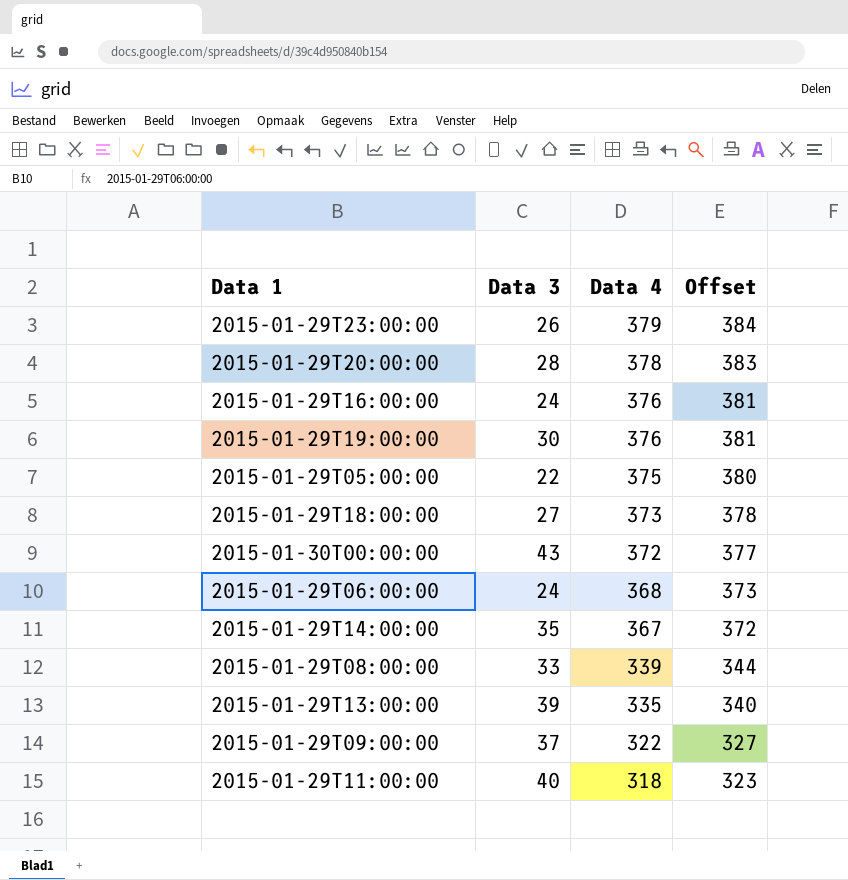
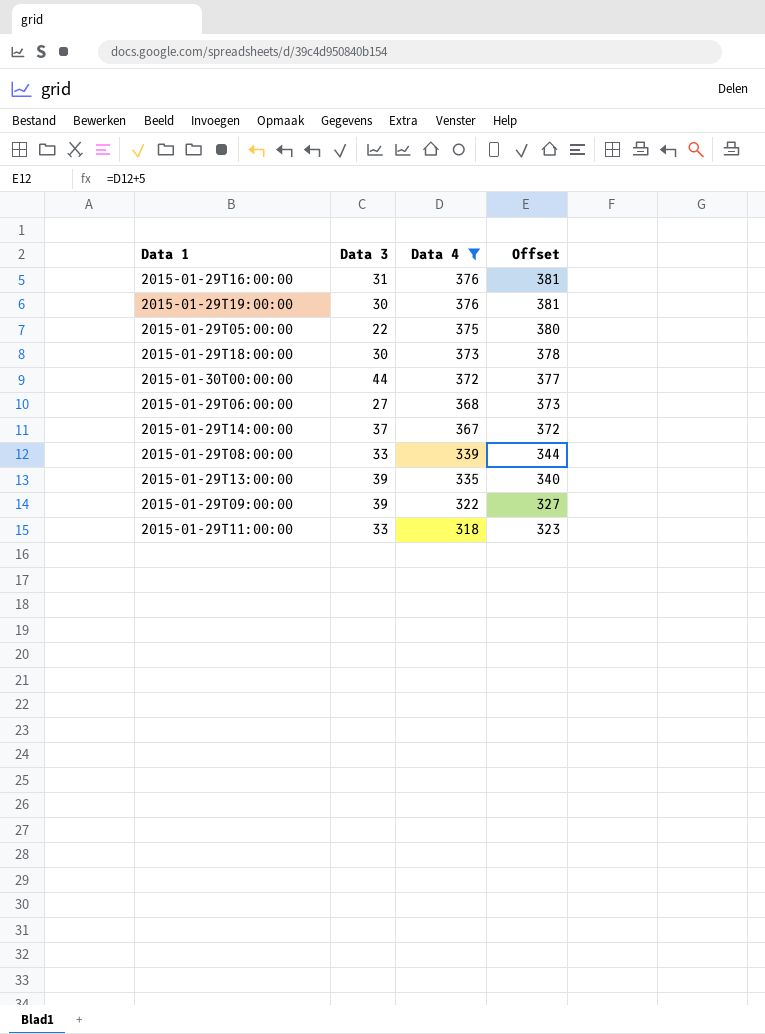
filter: none -> Data 4 <= 376
2015-01-29T16:00:00 | Data 3: 24 -> 31
2015-01-29T18:00:00 | Data 3: 27 -> 30
2015-01-30T00:00:00 | Data 3: 43 -> 44
2015-01-29T06:00:00 | Data 3: 24 -> 27
2015-01-29T14:00:00 | Data 3: 35 -> 37
2015-01-29T09:00:00 | Data 3: 37 -> 39
2015-01-29T11:00:00 | Data 3: 40 -> 33

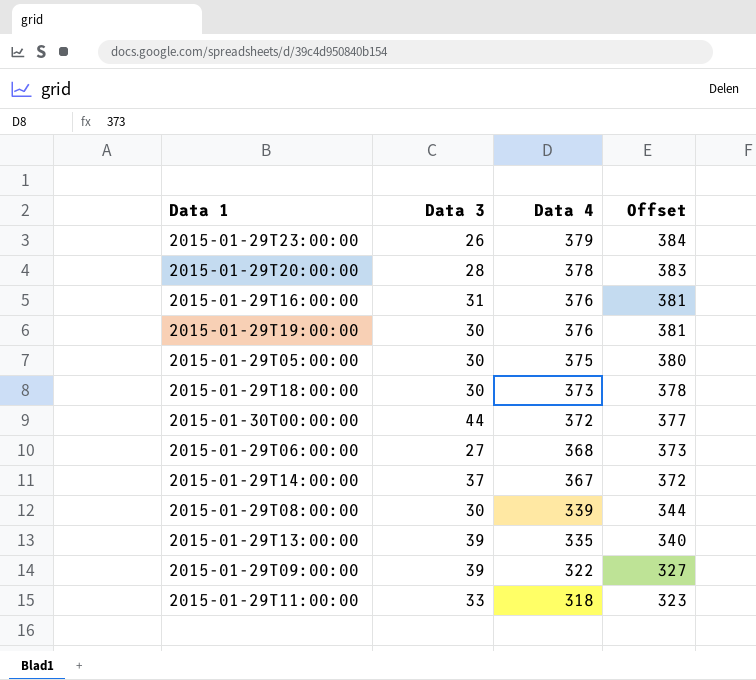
filter: Data 4 <= 376 -> none
2015-01-29T05:00:00 | Data 3: 22 -> 30
2015-01-29T08:00:00 | Data 3: 33 -> 30

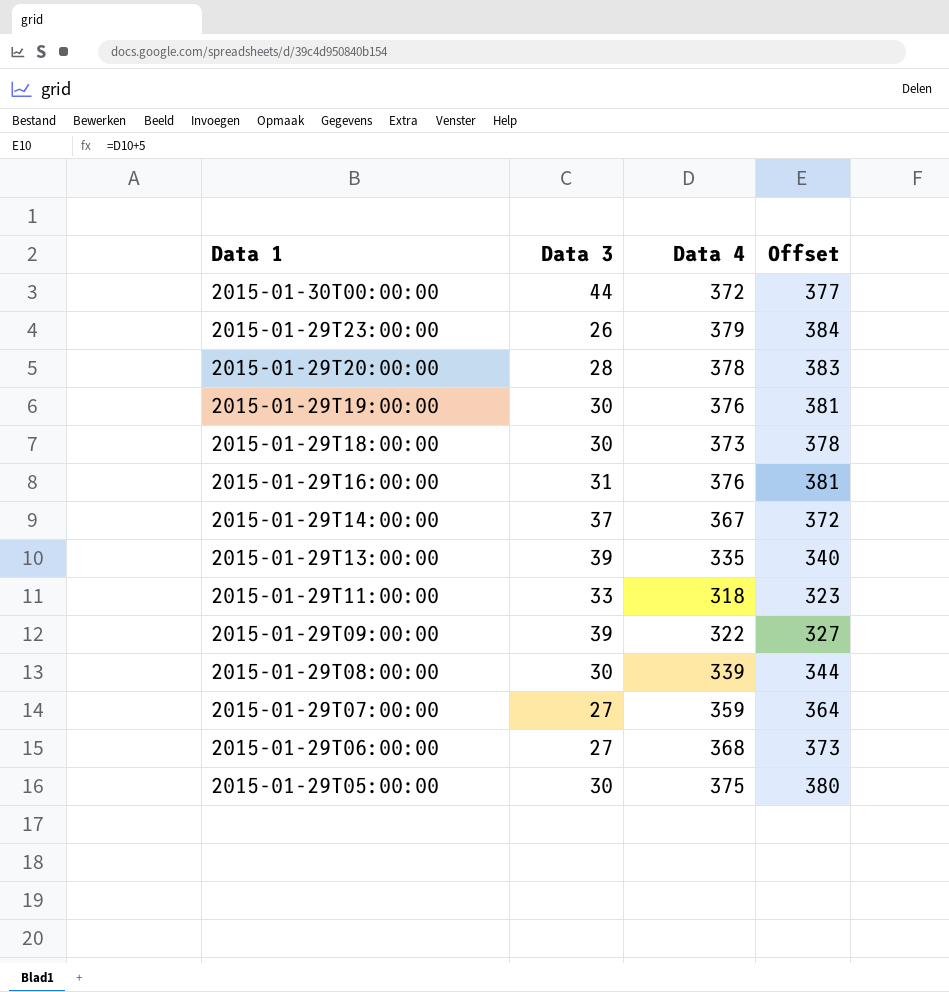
row order: Data 4 descending -> Data 1 descending
row 2015-01-29T07:00:00: none -> 27 | 359 | 364

